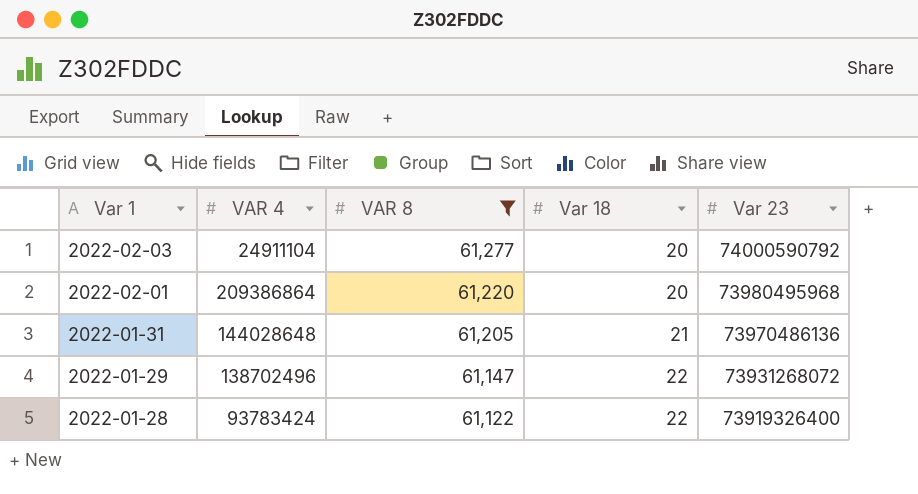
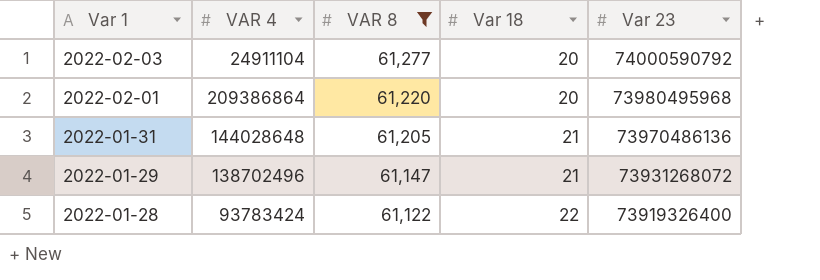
2022-01-29 | Var 18: 22 -> 21

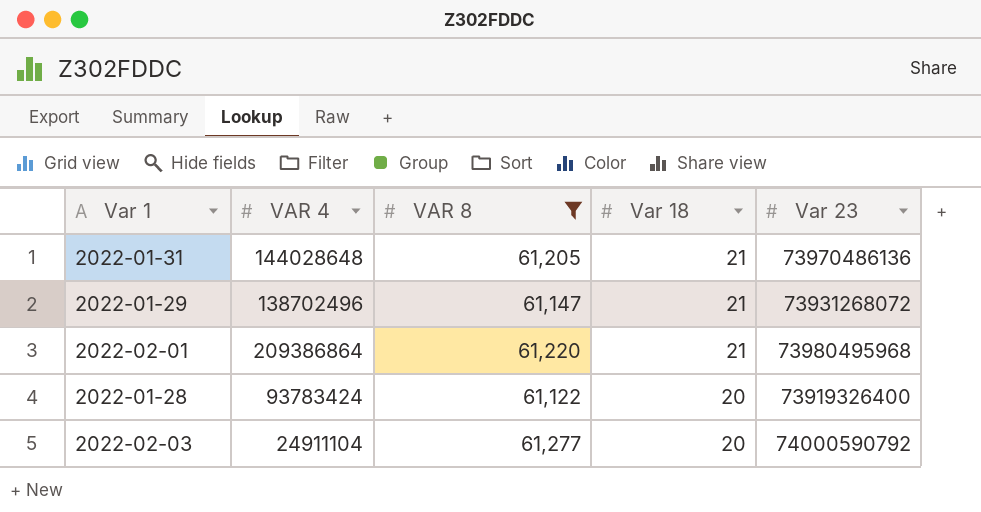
row order: Var 1 descending -> Var 18 descending
2022-02-01 | Var 18: 20 -> 21
2022-01-28 | Var 18: 22 -> 20

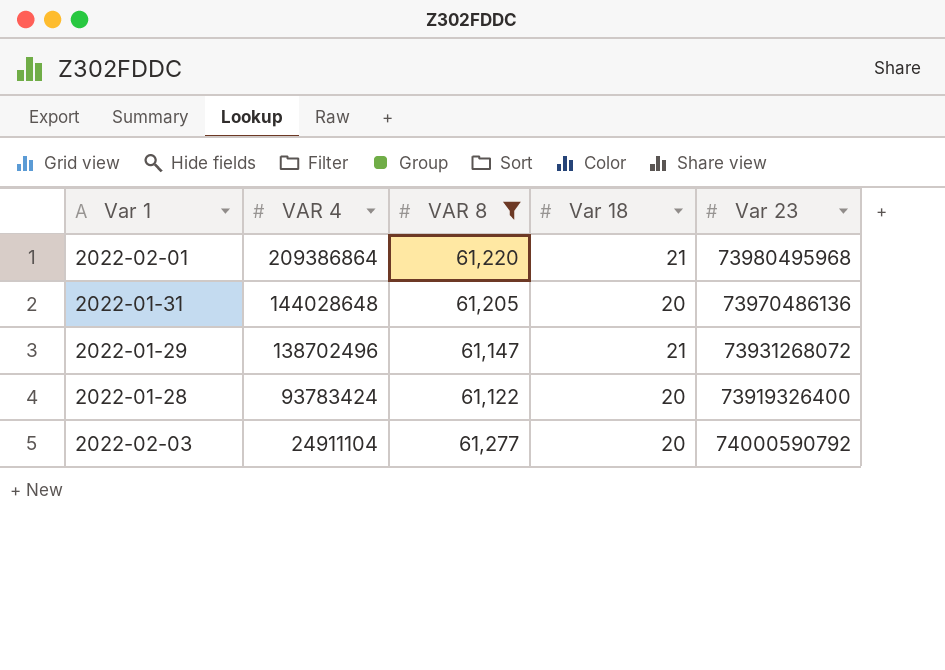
row order: Var 18 descending -> VAR 4 descending
2022-01-31 | Var 18: 21 -> 20

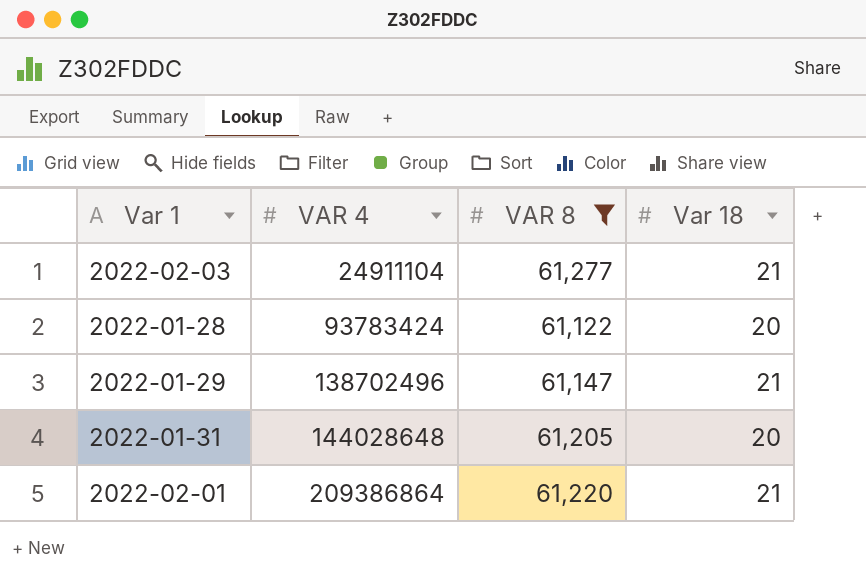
row order: VAR 4 descending -> VAR 4 ascending
column Var 23 | position: 5 -> none
2022-02-03 | Var 18: 20 -> 21

